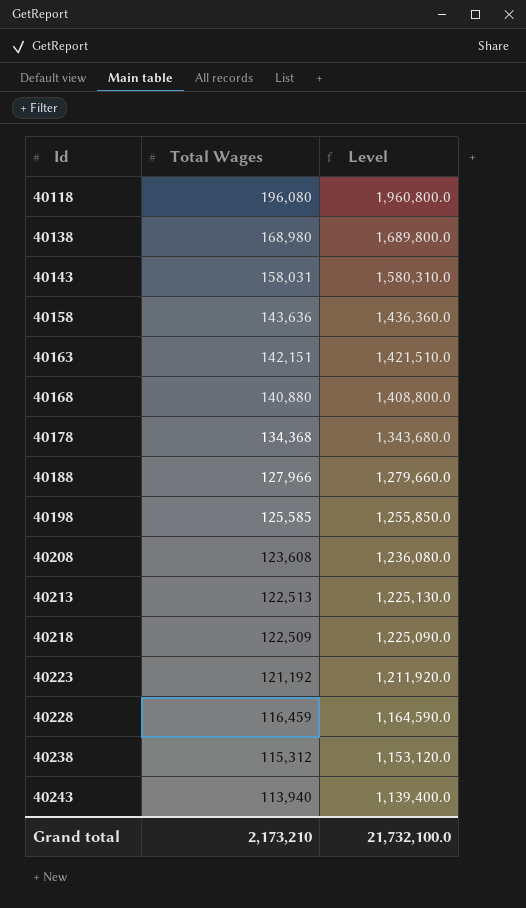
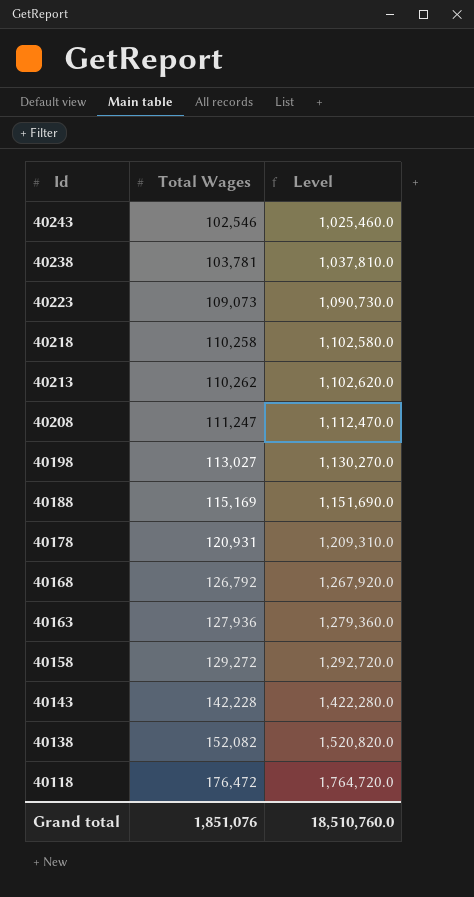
row order: Id ascending -> Id descending
row 40228: 116,459 | 1,164,590.0 -> none
40243 | Total Wages: 113,940 -> 102,546
40243 | Level: 1,139,400.0 -> 1,025,460.0
40238 | Total Wages: 115,312 -> 103,781
40238 | Level: 1,153,120.0 -> 1,037,810.0
40223 | Total Wages: 121,192 -> 109,073
40223 | Level: 1,211,920.0 -> 1,090,730.0
40218 | Total Wages: 122,509 -> 110,258
40218 | Level: 1,225,090.0 -> 1,102,580.0
40213 | Total Wages: 122,513 -> 110,262
40213 | Level: 1,225,130.0 -> 1,102,620.0
40208 | Total Wages: 123,608 -> 111,247
40208 | Level: 1,236,080.0 -> 1,112,470.0
40198 | Total Wages: 125,585 -> 113,027
40198 | Level: 1,255,850.0 -> 1,130,270.0
40188 | Total Wages: 127,966 -> 115,169
40188 | Level: 1,279,660.0 -> 1,151,690.0
40178 | Total Wages: 134,368 -> 120,931
40178 | Level: 1,343,680.0 -> 1,209,310.0
40168 | Total Wages: 140,880 -> 126,792
40168 | Level: 1,408,800.0 -> 1,267,920.0
40163 | Total Wages: 142,151 -> 127,936
40163 | Level: 1,421,510.0 -> 1,279,360.0
40158 | Total Wages: 143,636 -> 129,272
40158 | Level: 1,436,360.0 -> 1,292,720.0
40143 | Total Wages: 158,031 -> 142,228
40143 | Level: 1,580,310.0 -> 1,422,280.0
40138 | Total Wages: 168,980 -> 152,082
40138 | Level: 1,689,800.0 -> 1,520,820.0
40118 | Total Wages: 196,080 -> 176,472
40118 | Level: 1,960,800.0 -> 1,764,720.0
Grand total | Total Wages: 2,173,210 -> 1,851,076
Grand total | Level: 21,732,100.0 -> 18,510,760.0

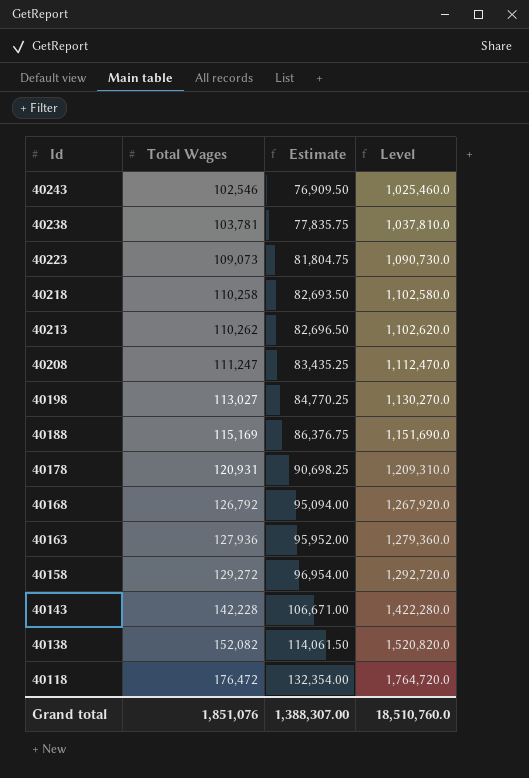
column Estimate | formula: none -> [Total Wages] * 0.75

